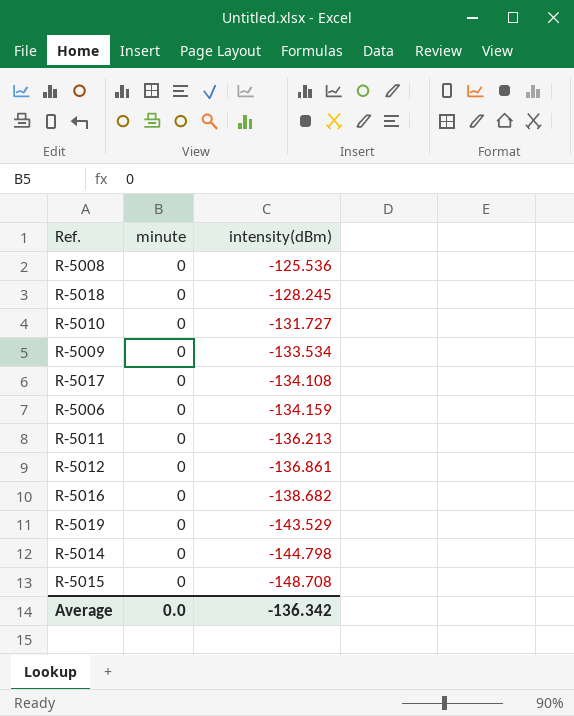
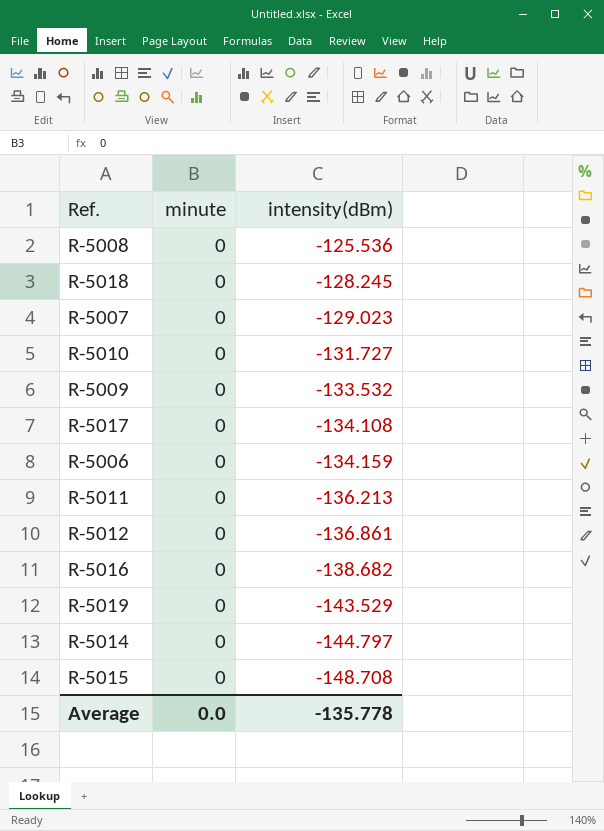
row R-5007: none -> 0 | -129.023
R-5009 | intensity(dBm): -133.534 -> -133.532
R-5014 | intensity(dBm): -144.798 -> -144.797
Average | intensity(dBm): -136.342 -> -135.778

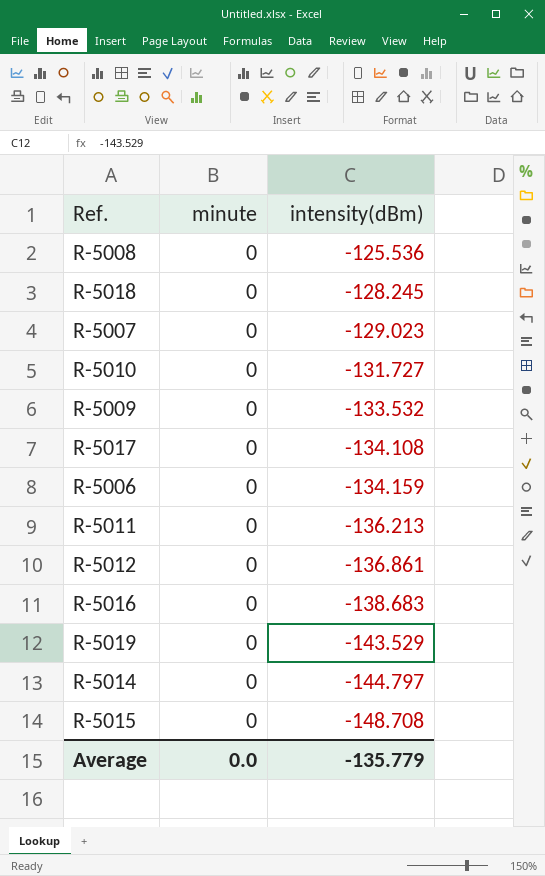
R-5016 | intensity(dBm): -138.682 -> -138.683
Average | intensity(dBm): -135.778 -> -135.779

